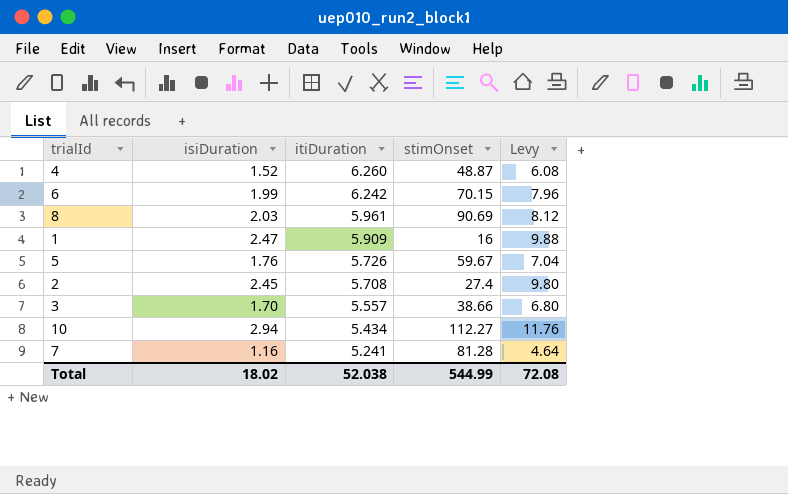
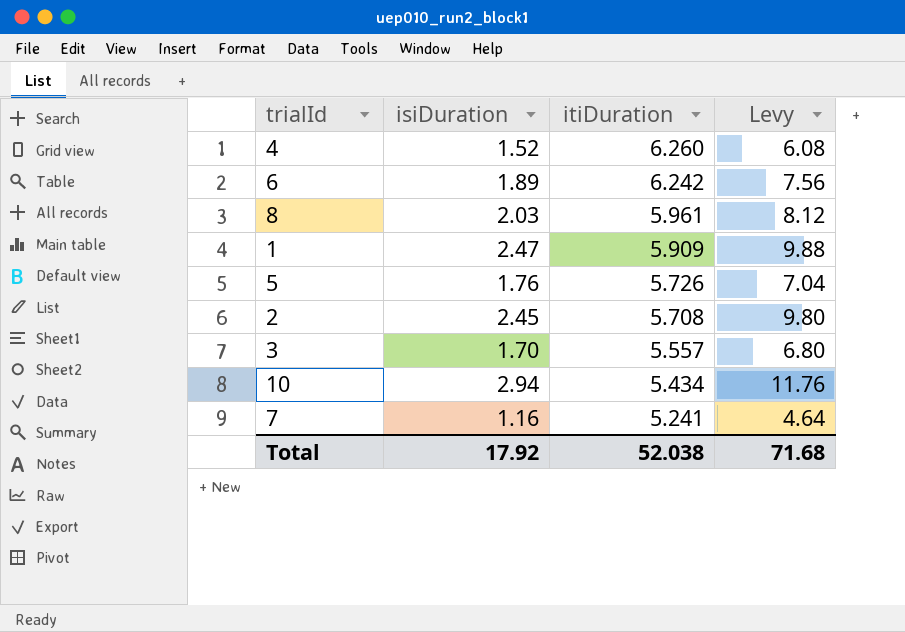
column stimOnset | position: 4 -> none
6 | isiDuration: 1.99 -> 1.89
6 | Levy: 7.96 -> 7.56
Total | isiDuration: 18.02 -> 17.92
Total | Levy: 72.08 -> 71.68

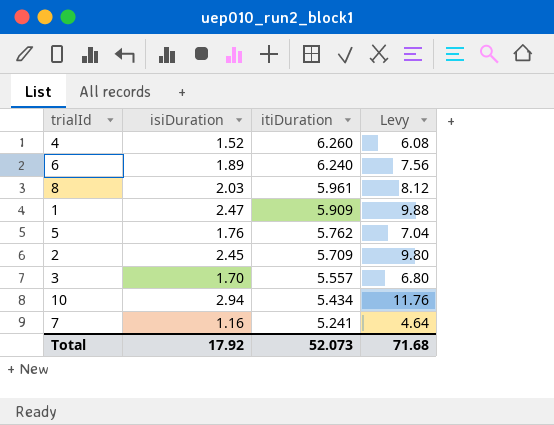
6 | itiDuration: 6.242 -> 6.240
5 | itiDuration: 5.726 -> 5.762
2 | itiDuration: 5.708 -> 5.709
Total | itiDuration: 52.038 -> 52.073

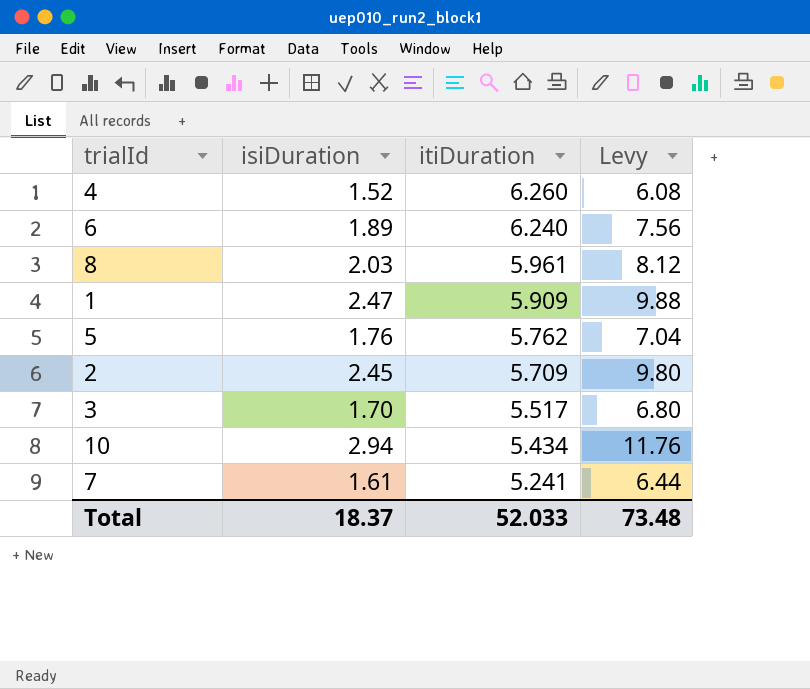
3 | itiDuration: 5.557 -> 5.517
7 | isiDuration: 1.16 -> 1.61
7 | Levy: 4.64 -> 6.44
Total | isiDuration: 17.92 -> 18.37
Total | itiDuration: 52.073 -> 52.033
Total | Levy: 71.68 -> 73.48

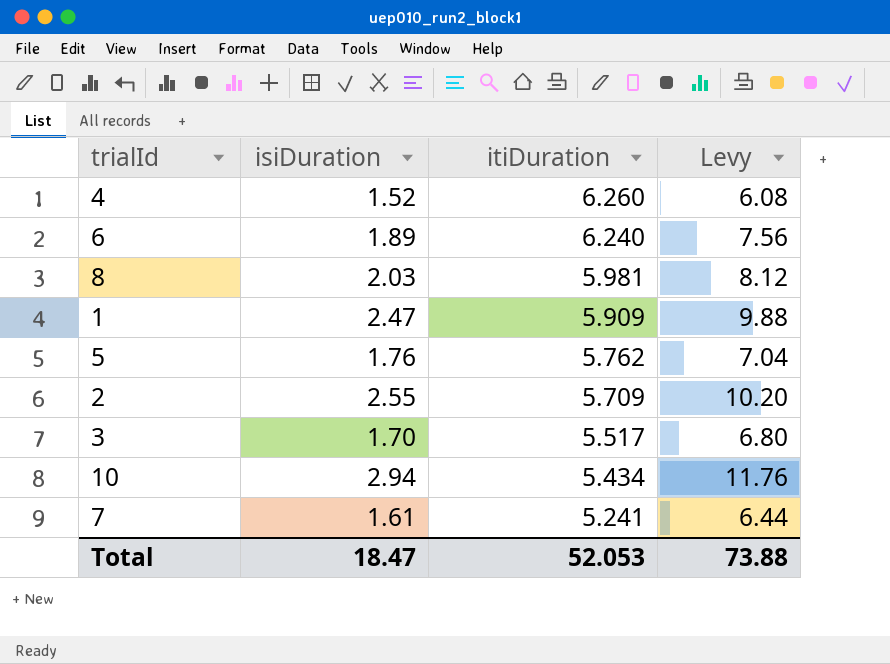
8 | itiDuration: 5.961 -> 5.981
2 | isiDuration: 2.45 -> 2.55
2 | Levy: 9.80 -> 10.20
Total | isiDuration: 18.37 -> 18.47
Total | itiDuration: 52.033 -> 52.053
Total | Levy: 73.48 -> 73.88

